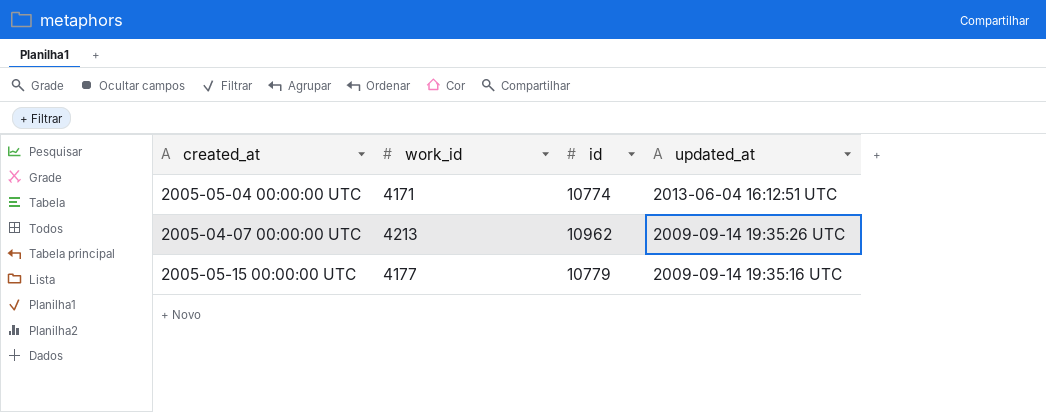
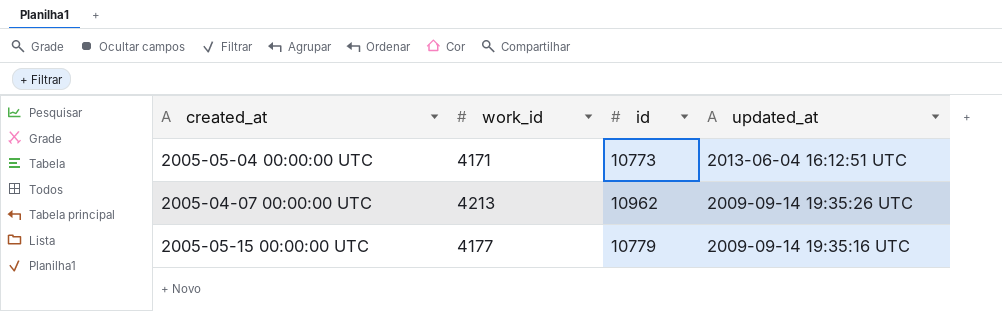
2005-05-04 00:00:00 UTC | id: 10774 -> 10773

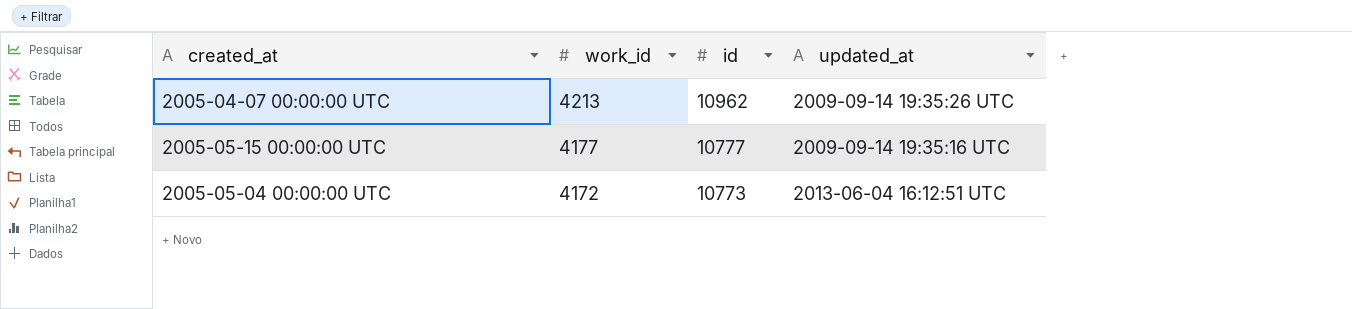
row order: updated_at descending -> work_id descending
2005-05-15 00:00:00 UTC | id: 10779 -> 10777
2005-05-04 00:00:00 UTC | work_id: 4171 -> 4172

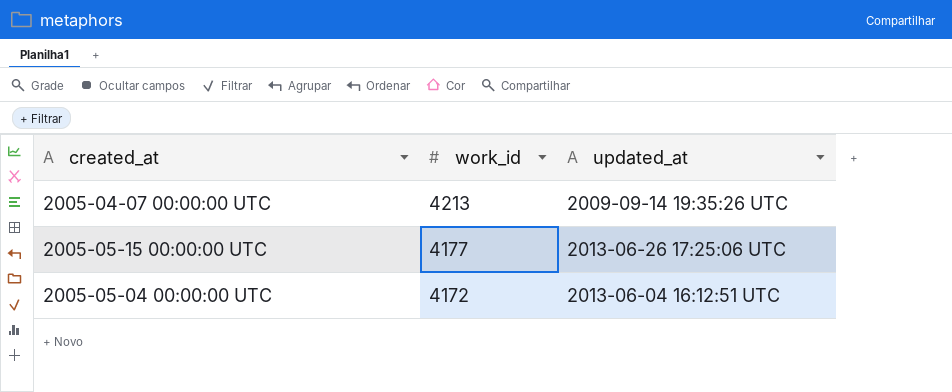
column id | position: 3 -> none
2005-05-15 00:00:00 UTC | updated_at: 2009-09-14 19:35:16 UTC -> 2013-06-26 17:25:06 UTC

